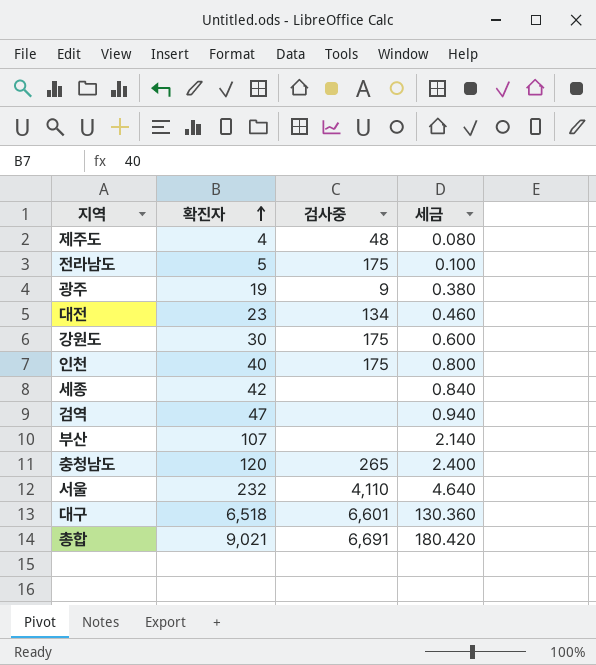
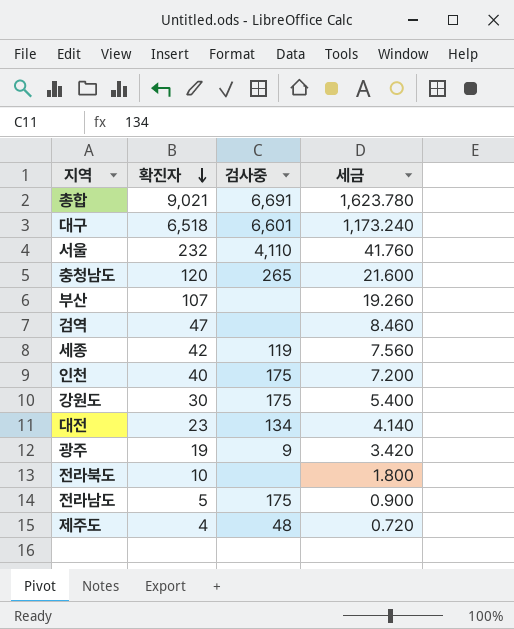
row order: 확진자 ascending -> 확진자 descending
column 세금 | formula: [확진자] * 0.02 -> [확진자] * 0.18
세종 | 검사중: none -> 119
row 전라북도: none -> 10 | none | 1.800

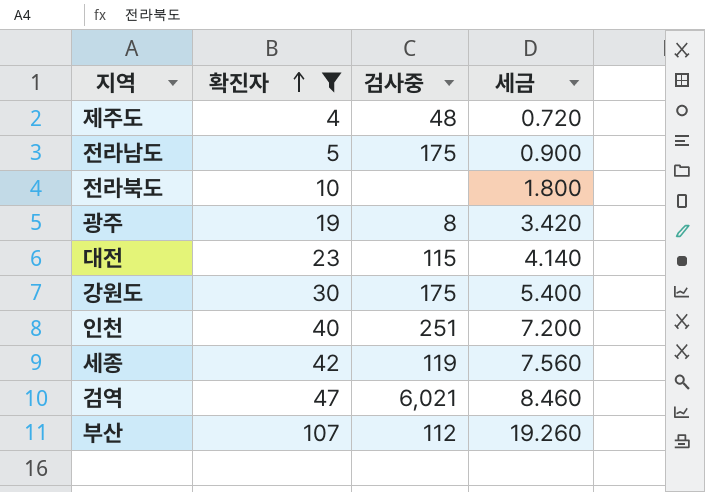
filter: none -> 확진자 <= 107
row order: 확진자 descending -> 확진자 ascending
광주 | 검사중: 9 -> 8
대전 | 검사중: 134 -> 115
인천 | 검사중: 175 -> 251
검역 | 검사중: none -> 6,021
부산 | 검사중: none -> 112

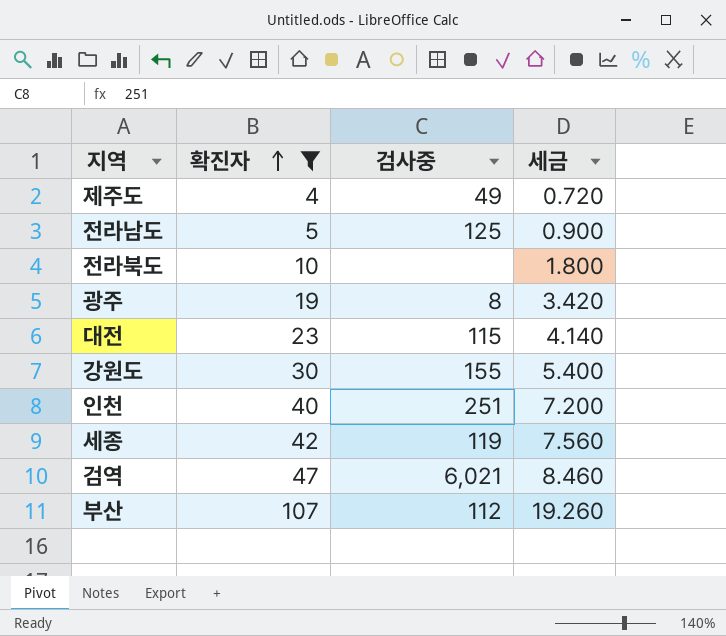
제주도 | 검사중: 48 -> 49
전라남도 | 검사중: 175 -> 125
강원도 | 검사중: 175 -> 155

